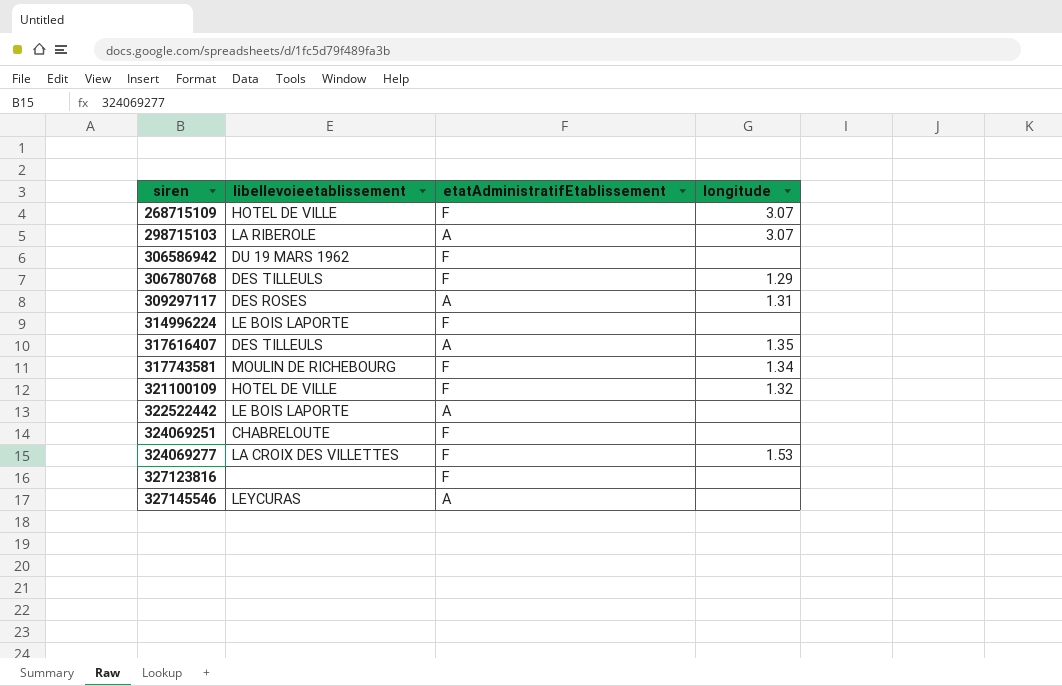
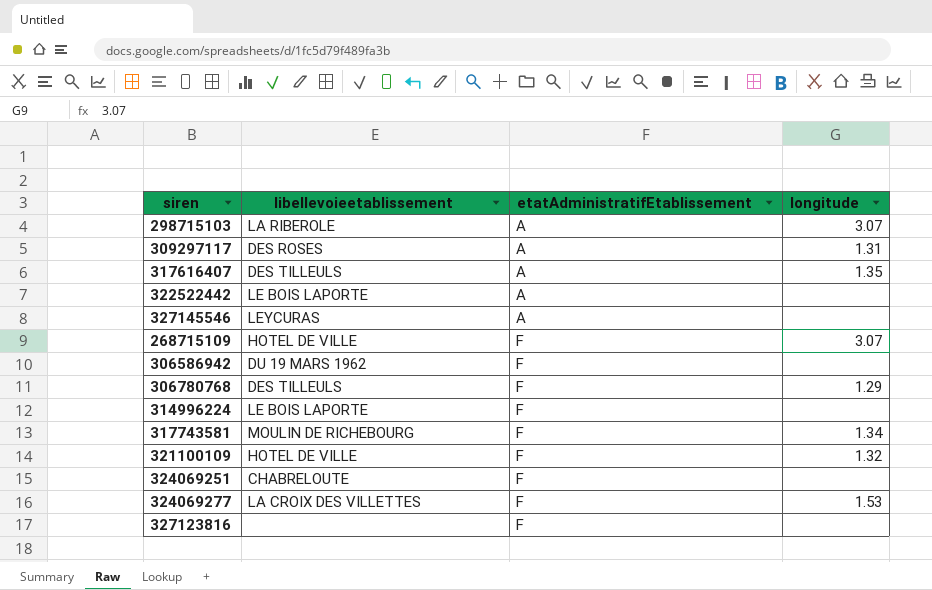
row order: siren ascending -> etatAdministratifEtablissement ascending

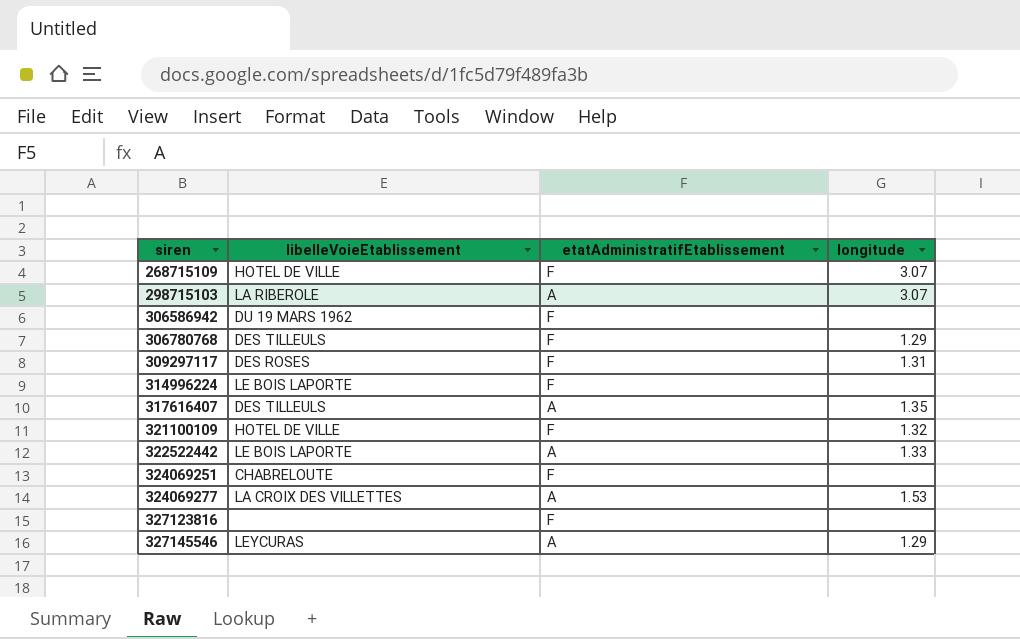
row order: etatAdministratifEtablissement ascending -> siren ascending
column name: libellevoieetablissement -> libelleVoieEtablissement
row 317743581: MOULIN DE RICHEBOURG | F | 1.34 -> none
309297117 | etatAdministratifEtablissement: A -> F
322522442 | longitude: none -> 1.33
324069277 | etatAdministratifEtablissement: F -> A
327145546 | longitude: none -> 1.29

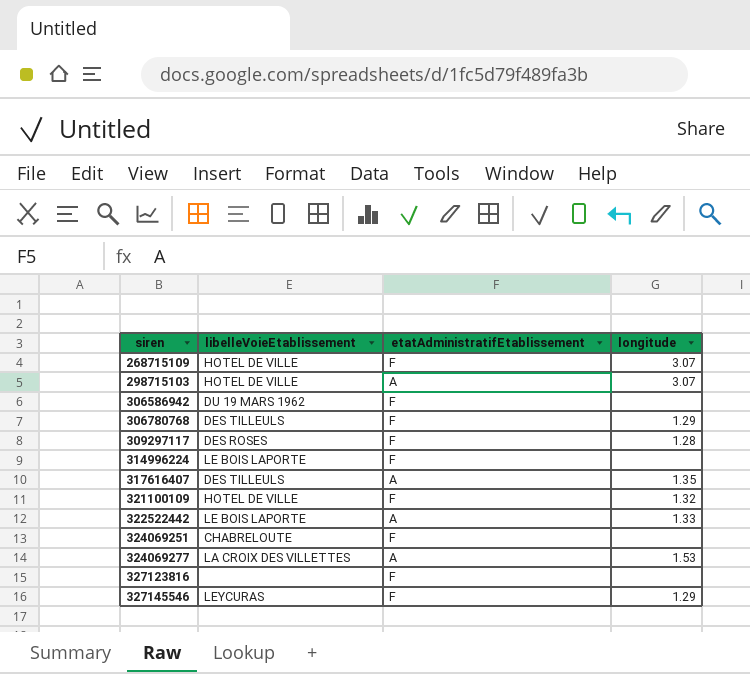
298715103 | libelleVoieEtablissement: LA RIBEROLE -> HOTEL DE VILLE
309297117 | longitude: 1.31 -> 1.28
327145546 | etatAdministratifEtablissement: A -> F

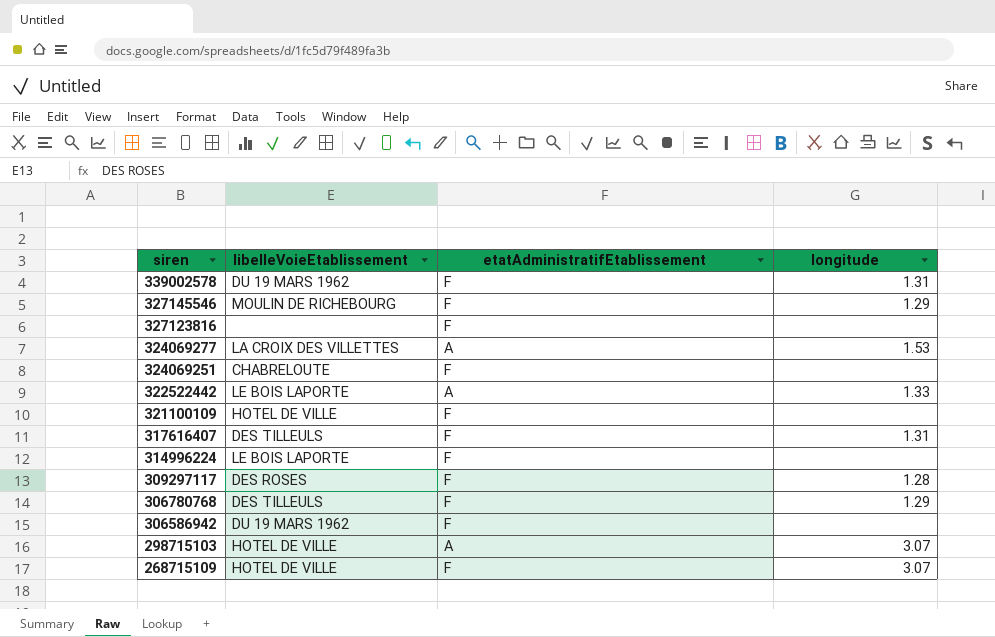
row order: siren ascending -> siren descending
row 339002578: none -> DU 19 MARS 1962 | F | 1.31
327145546 | libelleVoieEtablissement: LEYCURAS -> MOULIN DE RICHEBOURG
321100109 | longitude: 1.32 -> none
317616407 | etatAdministratifEtablissement: A -> F
317616407 | longitude: 1.35 -> 1.31

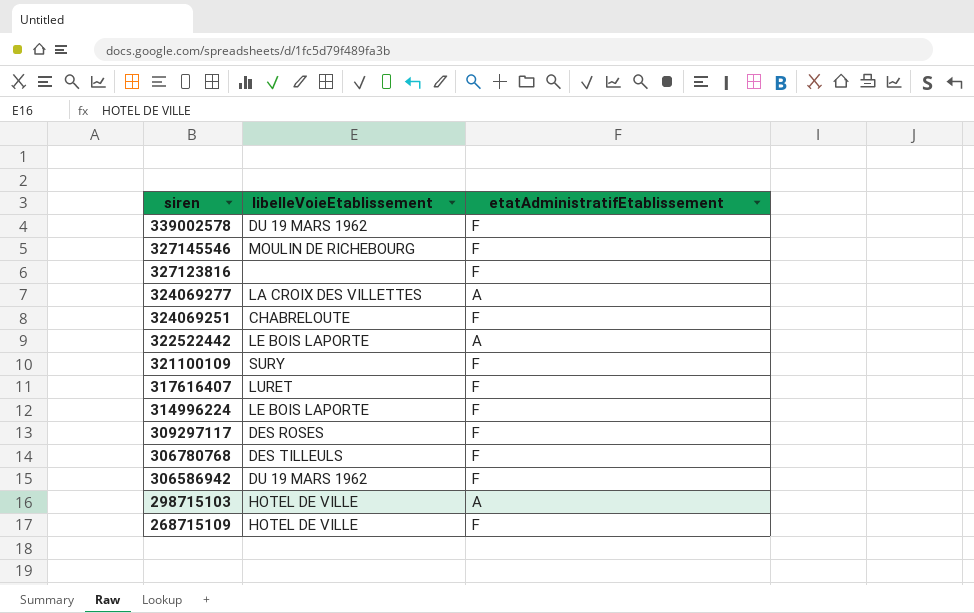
column longitude | position: 4 -> none
321100109 | libelleVoieEtablissement: HOTEL DE VILLE -> SURY
317616407 | libelleVoieEtablissement: DES TILLEULS -> LURET

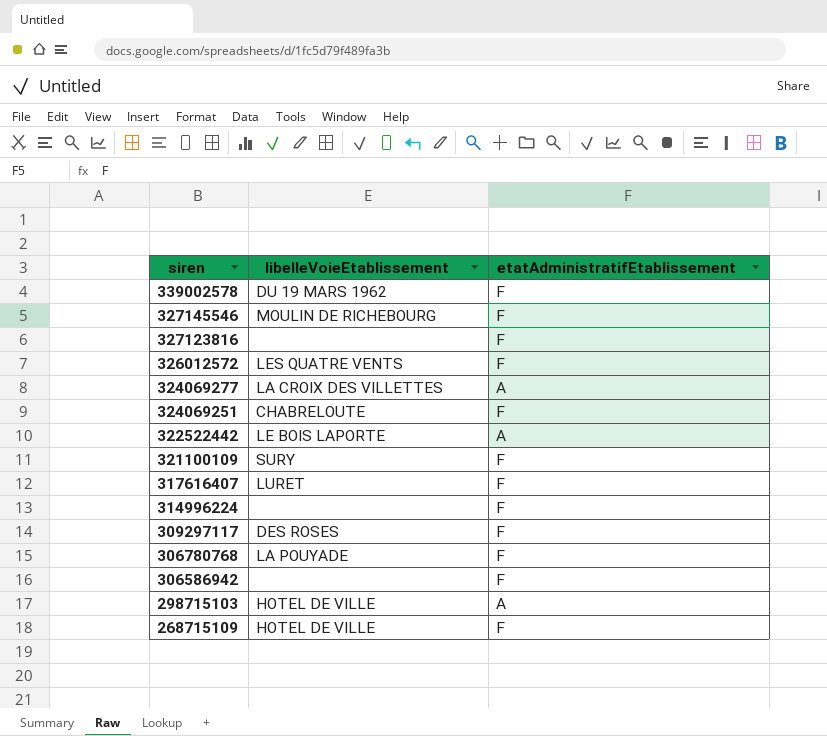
row 326012572: none -> LES QUATRE VENTS | F
314996224 | libelleVoieEtablissement: LE BOIS LAPORTE -> none
306780768 | libelleVoieEtablissement: DES TILLEULS -> LA POUYADE
306586942 | libelleVoieEtablissement: DU 19 MARS 1962 -> none

